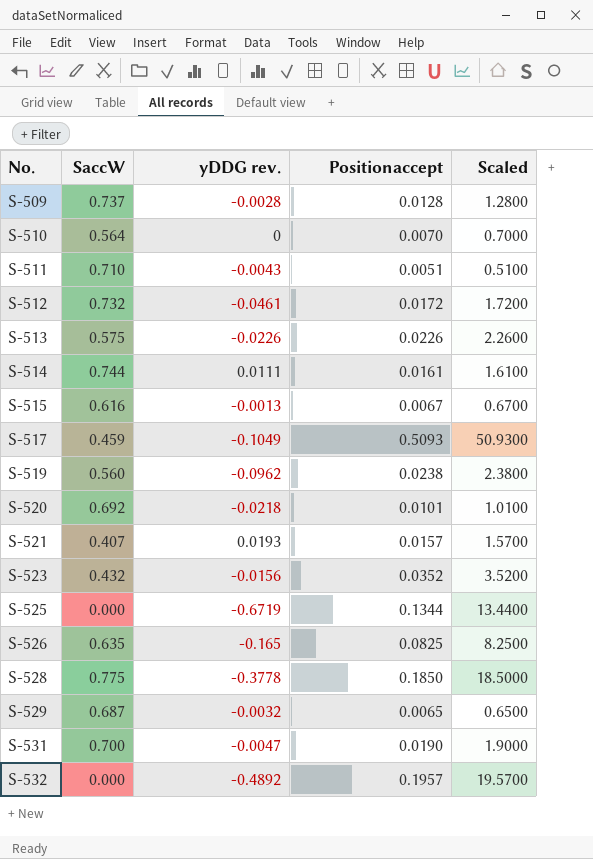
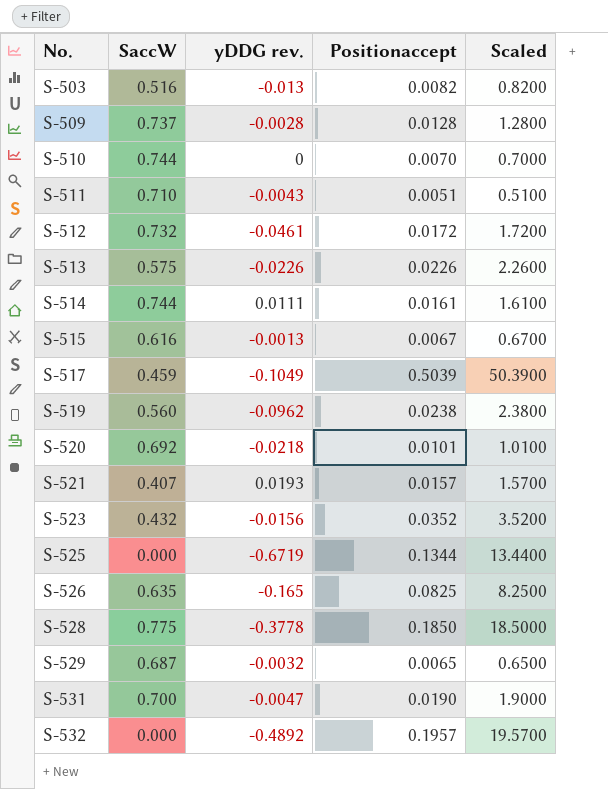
row S-503: none -> 0.516 | -0.013 | 0.0082 | 0.8200
S-510 | SaccW: 0.564 -> 0.744
S-517 | Positionaccept: 0.5093 -> 0.5039
S-517 | Scaled: 50.9300 -> 50.3900

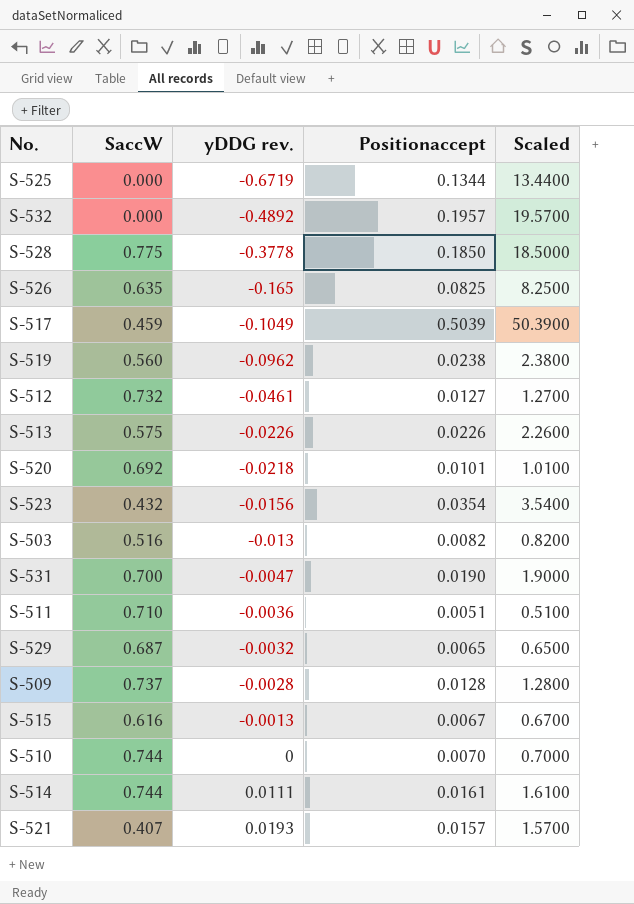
row order: No. ascending -> yDDG rev. ascending
S-512 | Positionaccept: 0.0172 -> 0.0127
S-512 | Scaled: 1.7200 -> 1.2700
S-523 | Positionaccept: 0.0352 -> 0.0354
S-523 | Scaled: 3.5200 -> 3.5400
S-511 | yDDG rev.: -0.0043 -> -0.0036

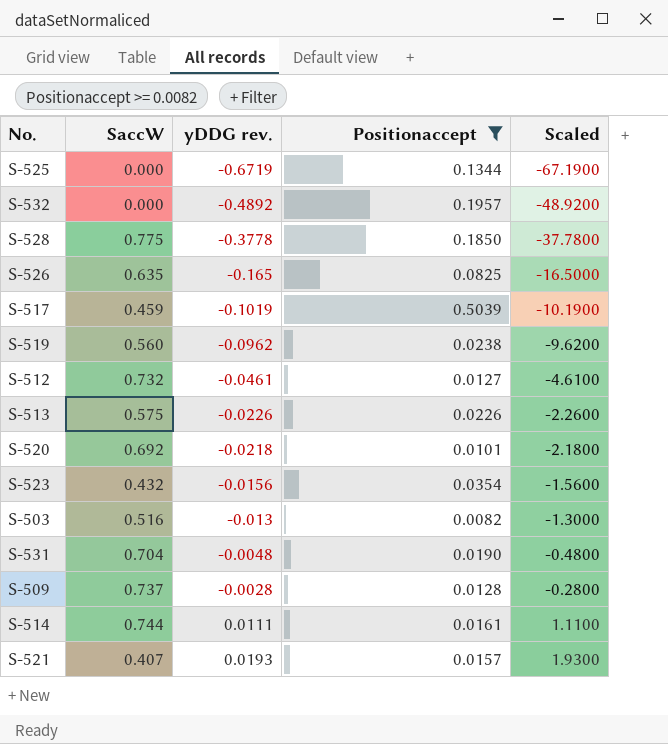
filter: none -> Positionaccept >= 0.0082
column Scaled | formula: [Positionaccept] * 100 -> [yDDG rev.] * 100
S-517 | yDDG rev.: -0.1049 -> -0.1019
S-531 | SaccW: 0.700 -> 0.704
S-531 | yDDG rev.: -0.0047 -> -0.0048

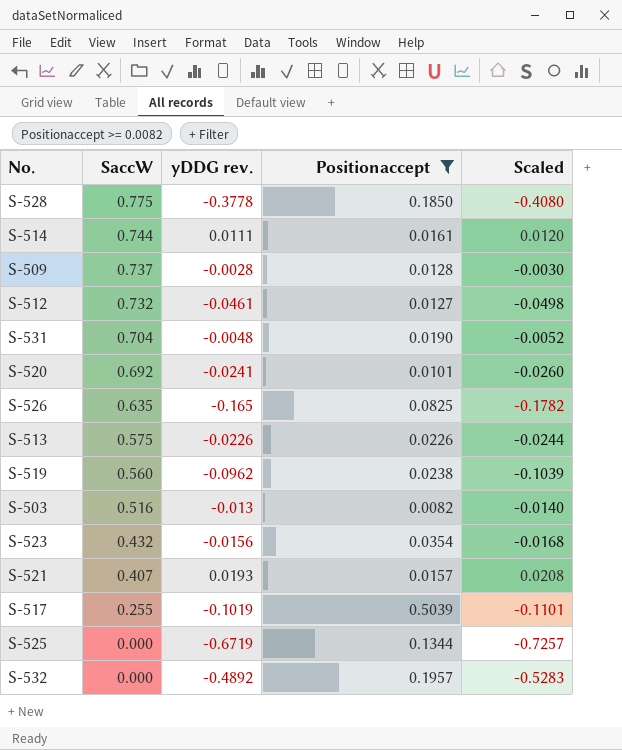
row order: yDDG rev. ascending -> SaccW descending
column Scaled | formula: [yDDG rev.] * 100 -> [yDDG rev.] * 1.08
S-520 | yDDG rev.: -0.0218 -> -0.0241
S-517 | SaccW: 0.459 -> 0.255

